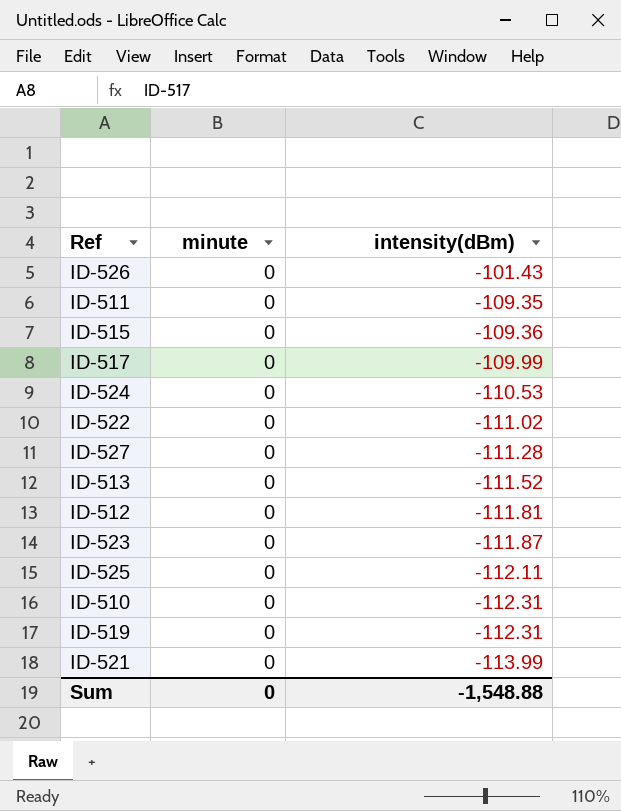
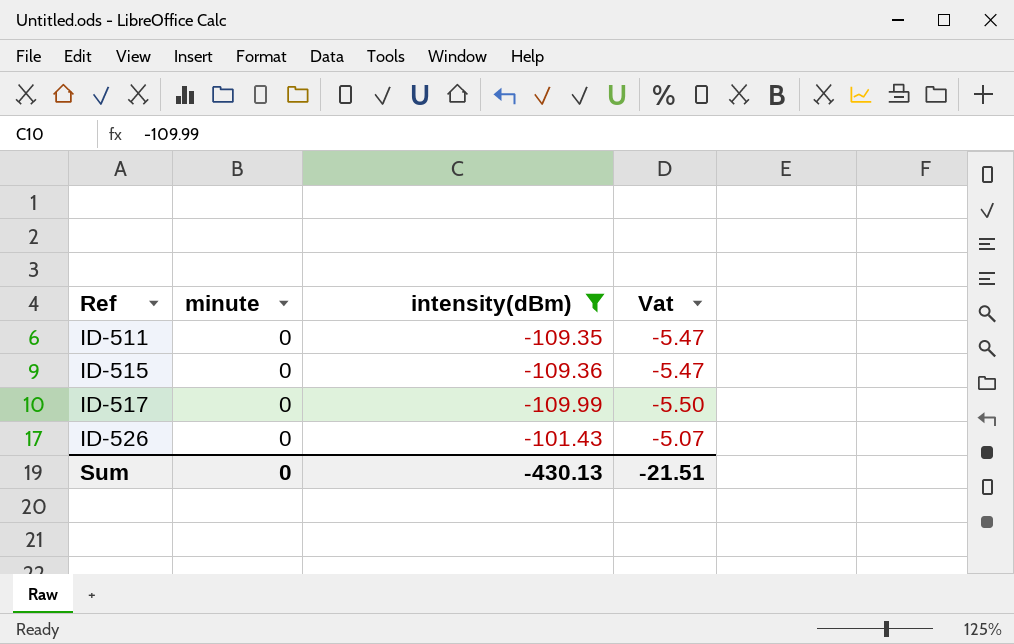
filter: none -> intensity(dBm) >= -109.99
row order: intensity(dBm) descending -> Ref ascending
column Vat | formula: none -> [intensity(dBm)] * 0.05
Sum | intensity(dBm): -1,548.88 -> -430.13

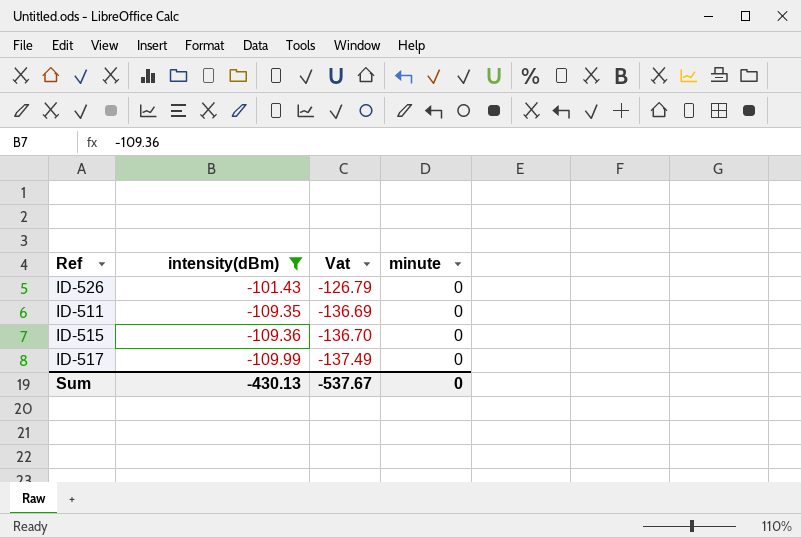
row order: Ref ascending -> intensity(dBm) descending
column Vat | formula: [intensity(dBm)] * 0.05 -> [intensity(dBm)] * 1.25
column minute | position: 2 -> 4
Sum | Vat: -21.51 -> -537.67

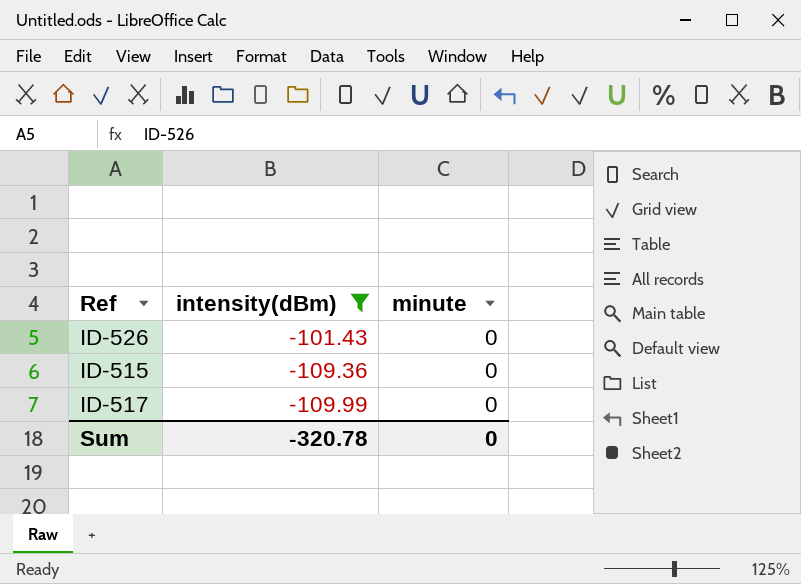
column Vat | formula: [intensity(dBm)] * 1.25 -> none
row ID-511: -109.35 | -136.69 | 0 -> none
Sum | intensity(dBm): -430.13 -> -320.78

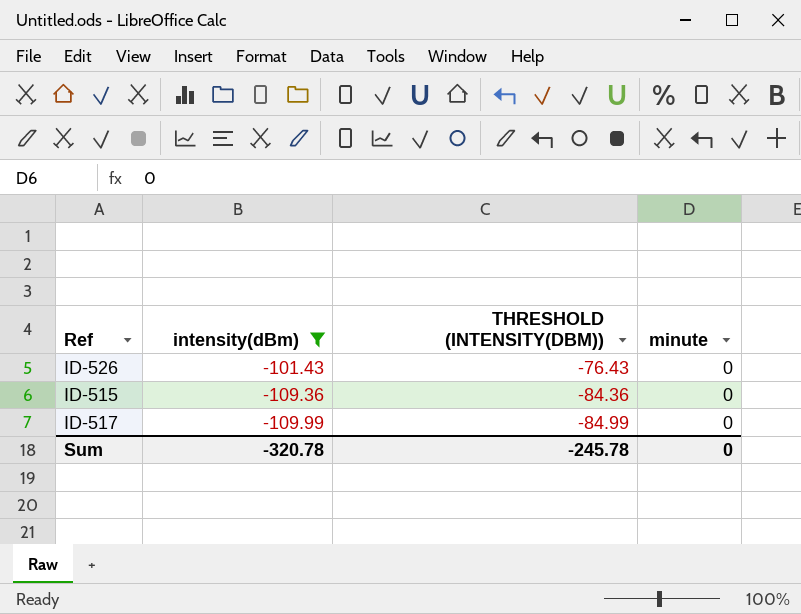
column THRESHOLD (INTENSITY(DBM)) | formula: none -> [intensity(dBm)] + 25

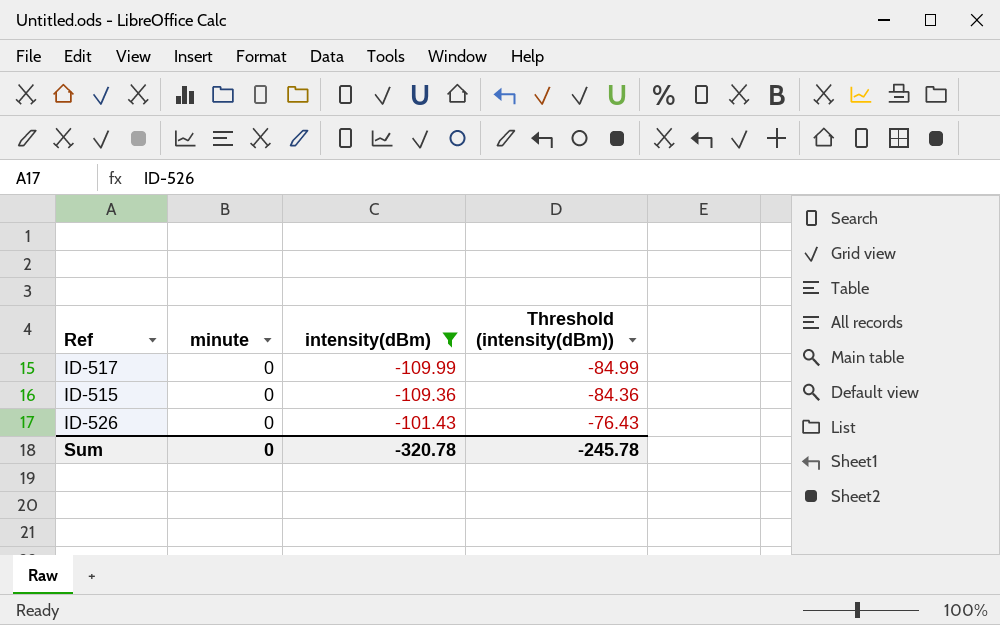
row order: intensity(dBm) descending -> intensity(dBm) ascending
column minute | position: 4 -> 2
column name: THRESHOLD (INTENSITY(DBM)) -> Threshold (intensity(dBm))

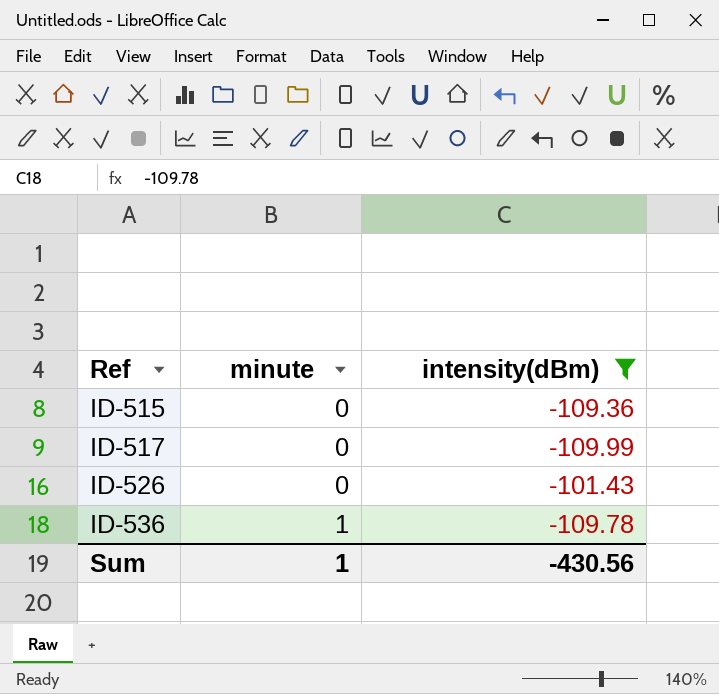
row order: intensity(dBm) ascending -> Ref ascending
column Threshold (intensity(dBm)) | formula: [intensity(dBm)] + 25 -> none
row ID-536: none -> 1 | -109.78
Sum | minute: 0 -> 1
Sum | intensity(dBm): -320.78 -> -430.56

